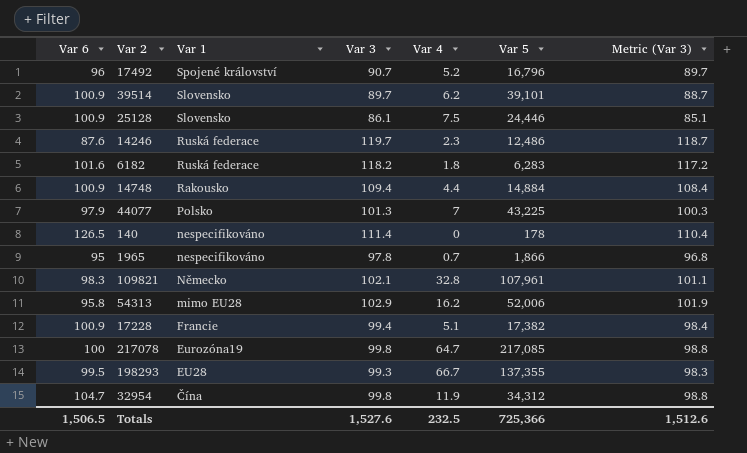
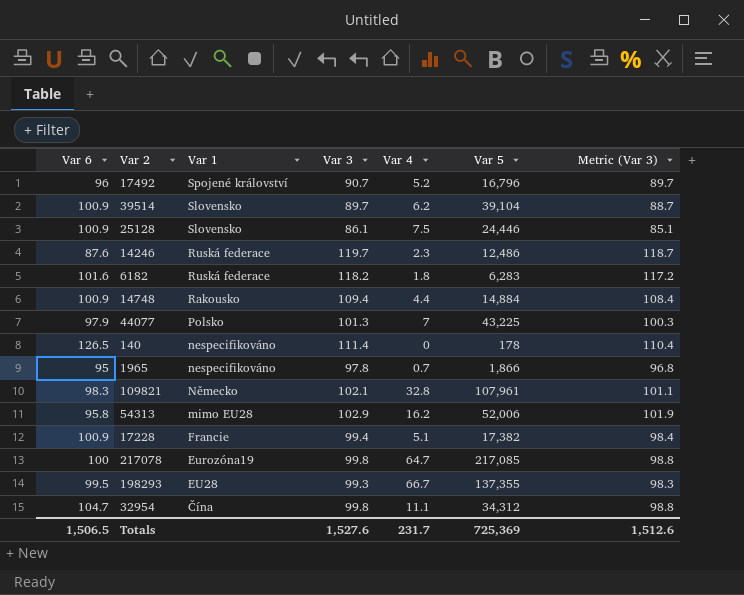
39514 | Var 5: 39,101 -> 39,104
32954 | Var 4: 11.9 -> 11.1
Totals | Var 4: 232.5 -> 231.7
Totals | Var 5: 725,366 -> 725,369

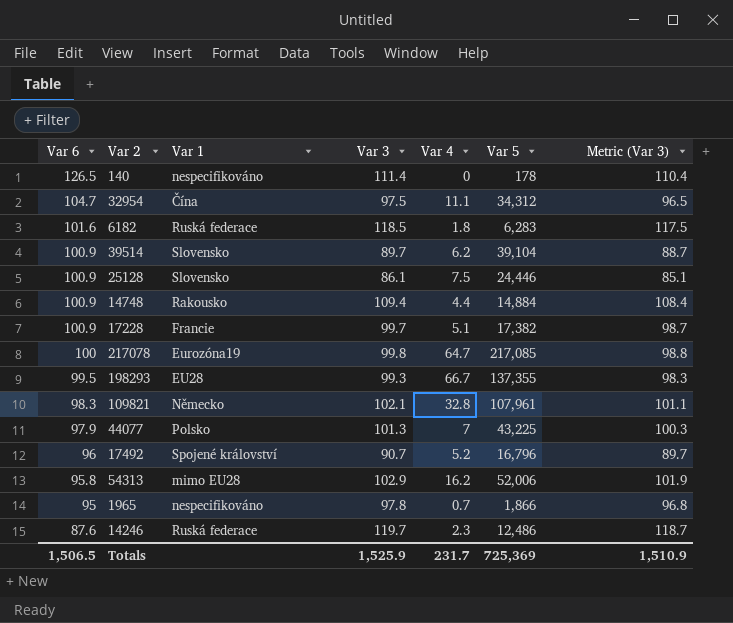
row order: Var 1 descending -> Var 6 descending
32954 | Var 3: 99.8 -> 97.5
32954 | Metric (Var 3): 98.8 -> 96.5
6182 | Var 3: 118.2 -> 118.5
6182 | Metric (Var 3): 117.2 -> 117.5
17228 | Var 3: 99.4 -> 99.7
17228 | Metric (Var 3): 98.4 -> 98.7
Totals | Var 3: 1,527.6 -> 1,525.9
Totals | Metric (Var 3): 1,512.6 -> 1,510.9

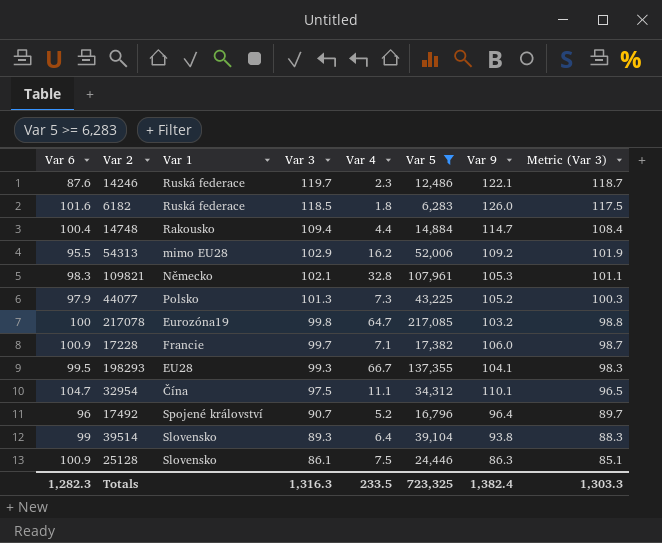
filter: none -> Var 5 >= 6,283
row order: Var 6 descending -> Var 3 descending
column Var 9 | position: none -> 7
14748 | Var 6: 100.9 -> 100.4
54313 | Var 6: 95.8 -> 95.5
44077 | Var 4: 7 -> 7.3
17228 | Var 4: 5.1 -> 7.1
39514 | Var 6: 100.9 -> 99
39514 | Var 3: 89.7 -> 89.3
39514 | Var 4: 6.2 -> 6.4
39514 | Metric (Var 3): 88.7 -> 88.3
Totals | Var 6: 1,506.5 -> 1,282.3
Totals | Var 3: 1,525.9 -> 1,316.3
Totals | Var 4: 231.7 -> 233.5
Totals | Var 5: 725,369 -> 723,325
Totals | Metric (Var 3): 1,510.9 -> 1,303.3

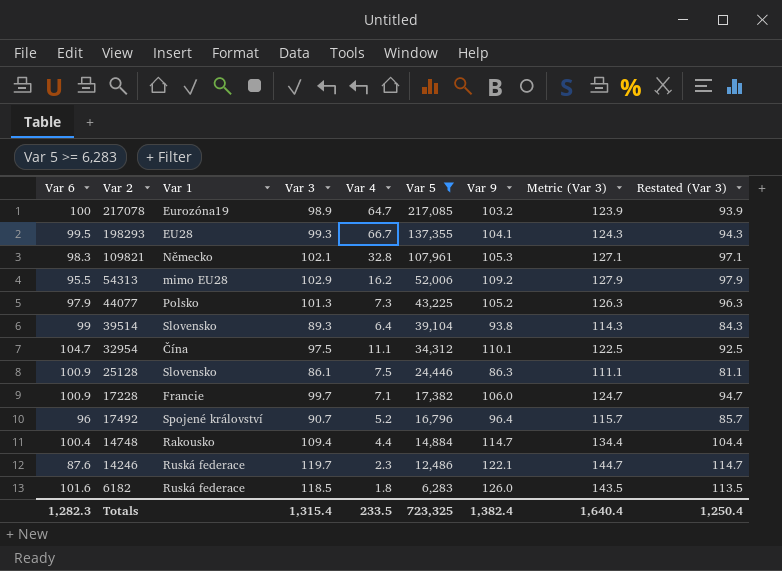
row order: Var 3 descending -> Var 5 descending
column Metric (Var 3) | formula: [Var 3] - 1 -> [Var 3] + 25
column Restated (Var 3) | formula: none -> [Var 3] - 5
217078 | Var 3: 99.8 -> 98.9
Totals | Var 3: 1,316.3 -> 1,315.4
Totals | Metric (Var 3): 1,303.3 -> 1,640.4

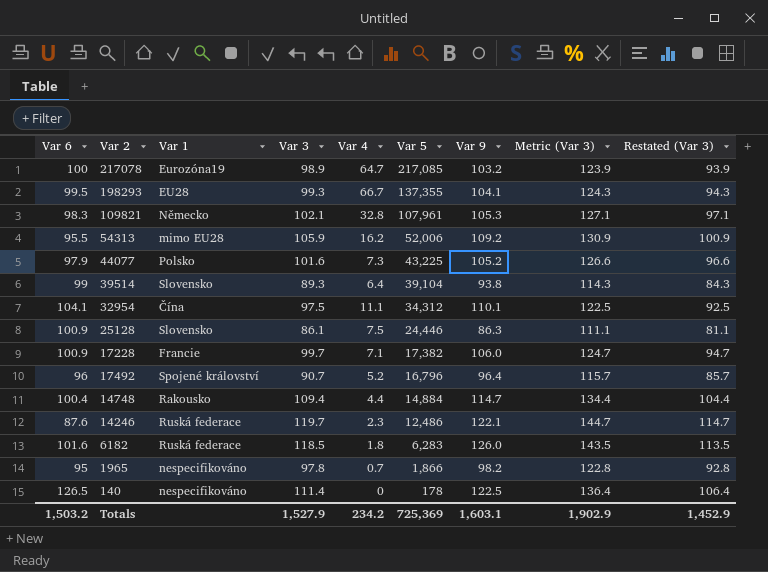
filter: Var 5 >= 6,283 -> none
54313 | Var 3: 102.9 -> 105.9
54313 | Metric (Var 3): 127.9 -> 130.9
54313 | Restated (Var 3): 97.9 -> 100.9
44077 | Var 3: 101.3 -> 101.6
44077 | Metric (Var 3): 126.3 -> 126.6
44077 | Restated (Var 3): 96.3 -> 96.6
32954 | Var 6: 104.7 -> 104.1
Totals | Var 6: 1,282.3 -> 1,503.2
Totals | Var 3: 1,315.4 -> 1,527.9
Totals | Var 4: 233.5 -> 234.2
Totals | Var 5: 723,325 -> 725,369
Totals | Var 9: 1,382.4 -> 1,603.1
Totals | Metric (Var 3): 1,640.4 -> 1,902.9
Totals | Restated (Var 3): 1,250.4 -> 1,452.9

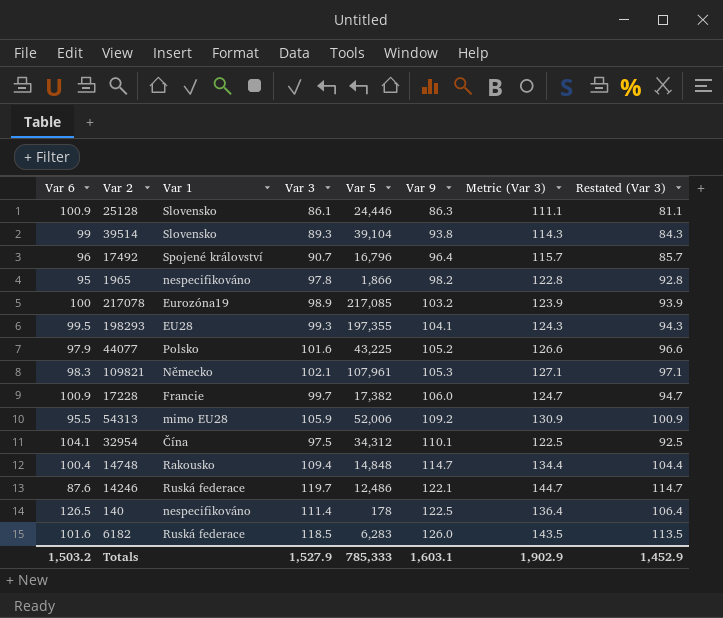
row order: Var 5 descending -> Var 9 ascending
column Var 4 | position: 5 -> none
198293 | Var 5: 137,355 -> 197,355
14748 | Var 5: 14,884 -> 14,848
Totals | Var 5: 725,369 -> 785,333

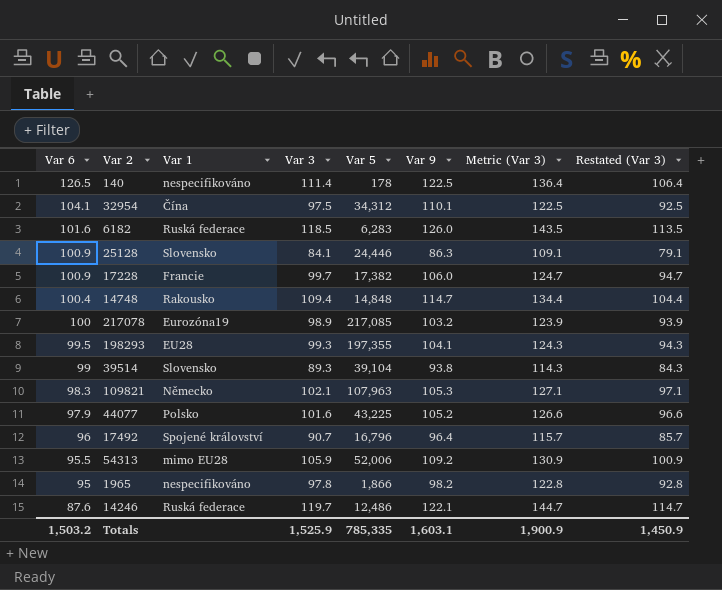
row order: Var 9 ascending -> Var 6 descending
25128 | Var 3: 86.1 -> 84.1
25128 | Metric (Var 3): 111.1 -> 109.1
25128 | Restated (Var 3): 81.1 -> 79.1
109821 | Var 5: 107,961 -> 107,963
Totals | Var 3: 1,527.9 -> 1,525.9
Totals | Var 5: 785,333 -> 785,335
Totals | Metric (Var 3): 1,902.9 -> 1,900.9
Totals | Restated (Var 3): 1,452.9 -> 1,450.9

